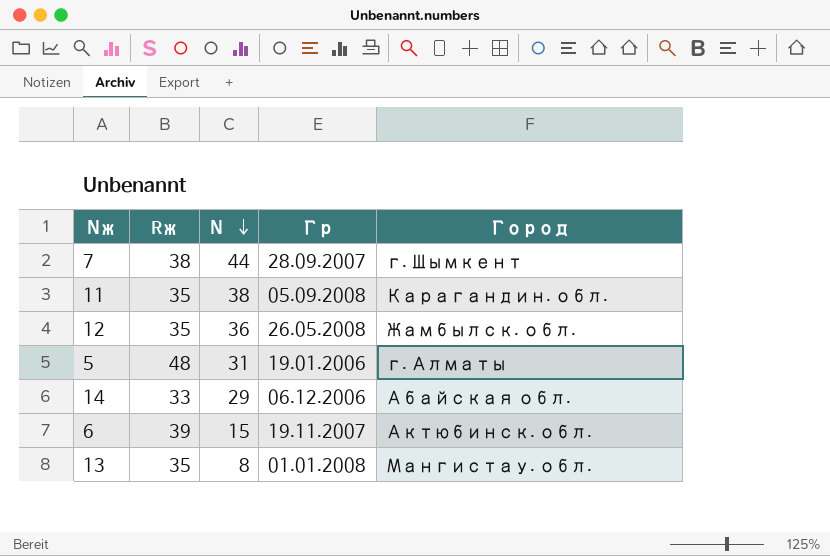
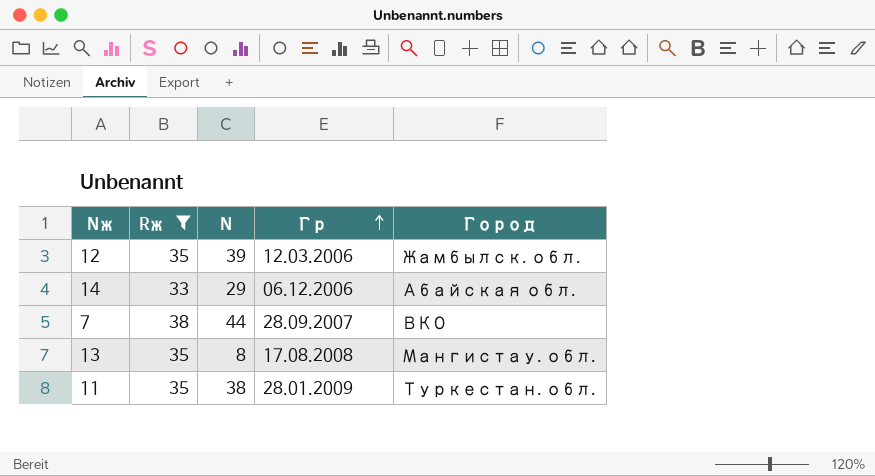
filter: none -> Rж <= 38
row order: N descending -> Гр ascending
12 | N: 36 -> 39
12 | Гр: 26.05.2008 -> 12.03.2006
7 | Город: г. Шымкент -> ВКО
13 | Гр: 01.01.2008 -> 17.08.2008
11 | Гр: 05.09.2008 -> 28.01.2009
11 | Город: Карагандин. обл. -> Туркестан. обл.

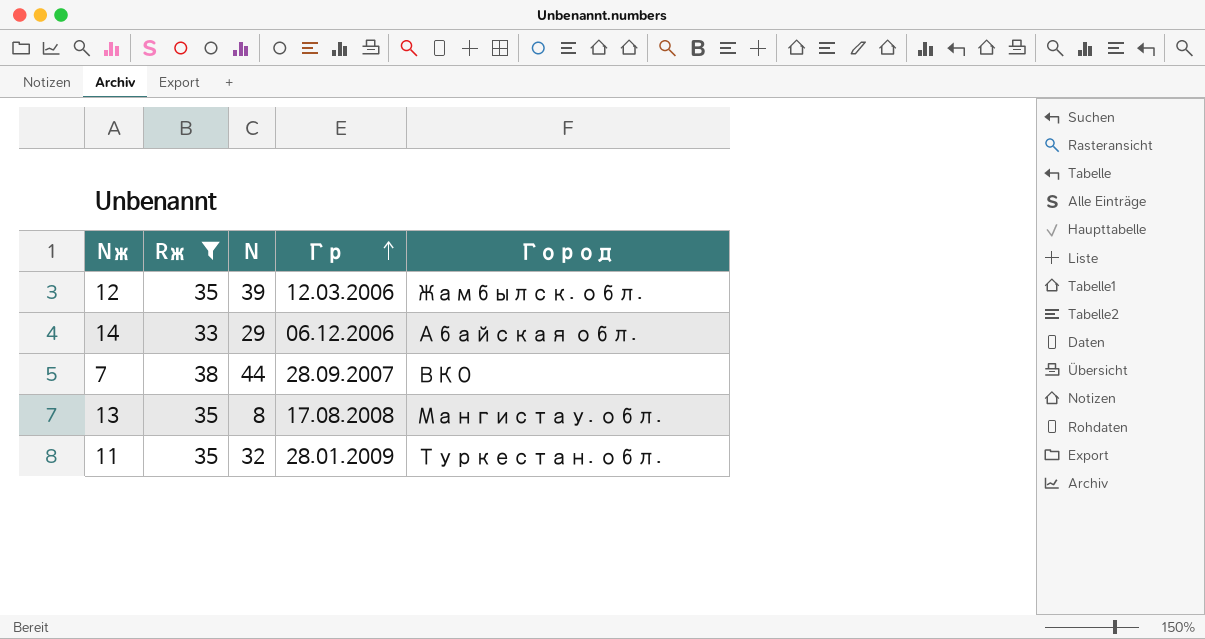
11 | N: 38 -> 32

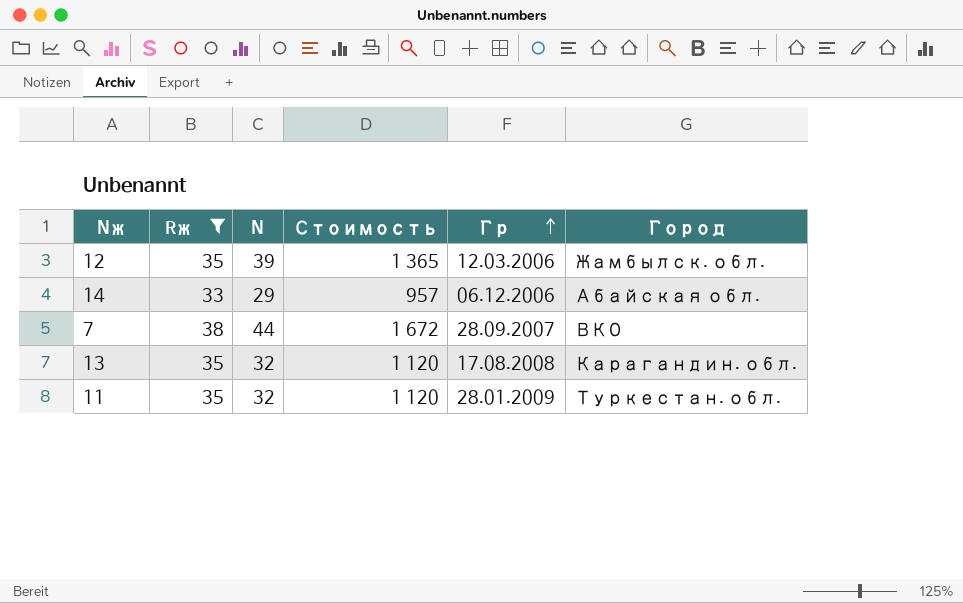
column Стоимость | formula: none -> [Rж] * [N]
13 | N: 8 -> 32
13 | Город: Мангистау. обл. -> Карагандин. обл.

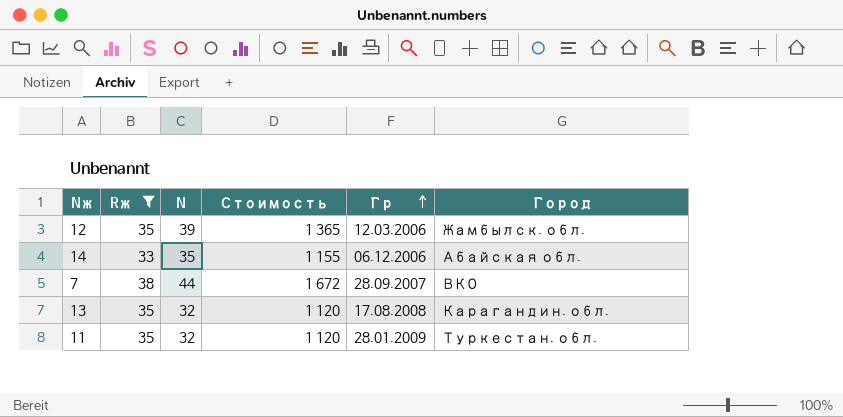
14 | N: 29 -> 35
14 | Стоимость: 957 -> 1 155

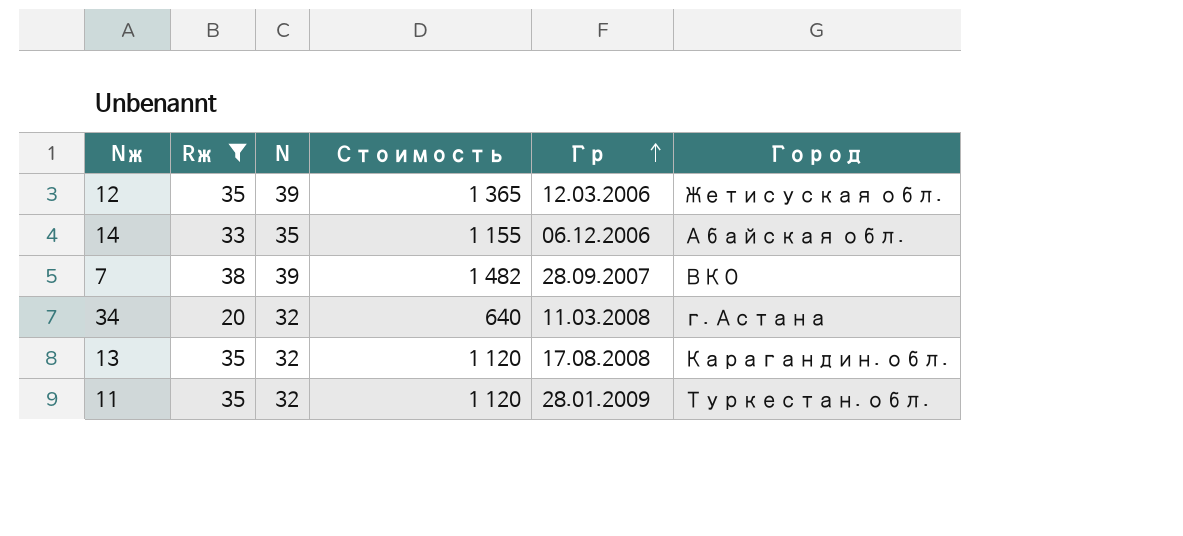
12 | Город: Жамбылск. обл. -> Жетисуская обл.
7 | N: 44 -> 39
7 | Стоимость: 1 672 -> 1 482
row 34: none -> 20 | 32 | 640 | 11.03.2008 | г. Астана

